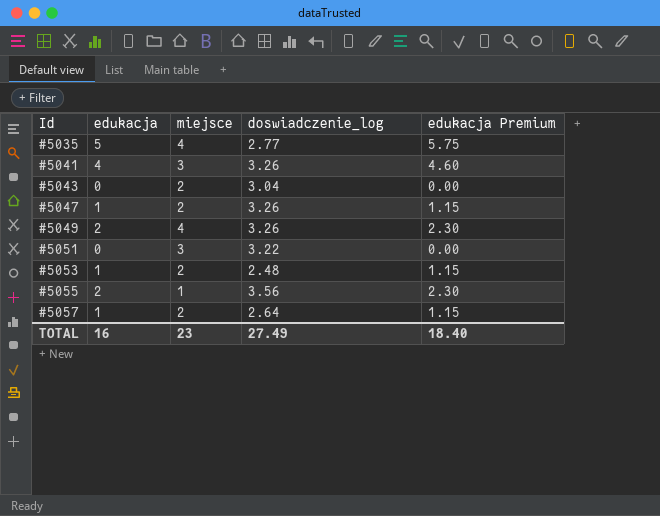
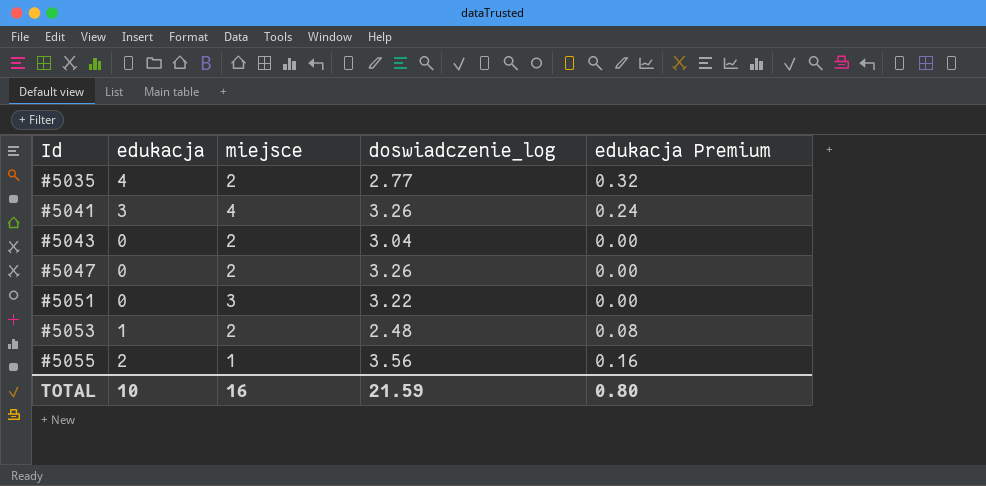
column edukacja Premium | formula: [edukacja] * 1.15 -> [edukacja] * 0.08
row #5049: 2 | 4 | 3.26 | 2.30 -> none
row #5057: 1 | 2 | 2.64 | 1.15 -> none
#5035 | edukacja: 5 -> 4
#5035 | miejsce: 4 -> 2
#5041 | edukacja: 4 -> 3
#5041 | miejsce: 3 -> 4
#5047 | edukacja: 1 -> 0
TOTAL | edukacja: 16 -> 10
TOTAL | miejsce: 23 -> 16
TOTAL | doswiadczenie_log: 27.49 -> 21.59
TOTAL | edukacja Premium: 18.40 -> 0.80

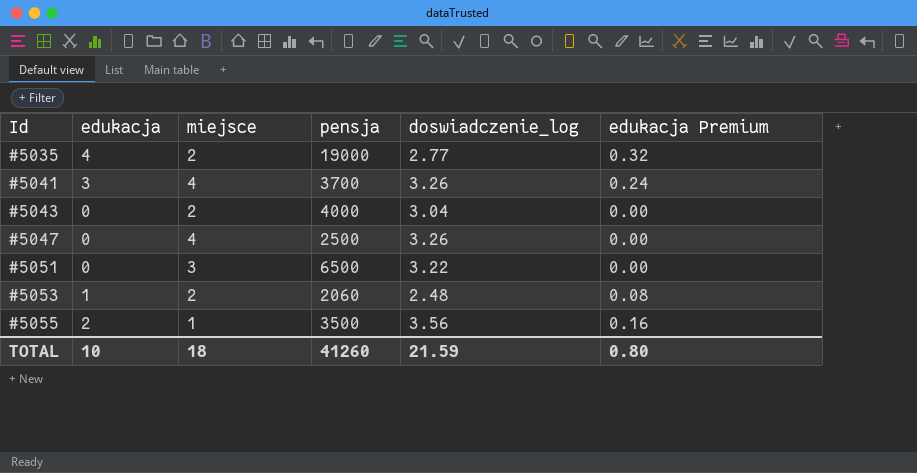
column pensja | position: none -> 4
#5047 | miejsce: 2 -> 4
TOTAL | miejsce: 16 -> 18

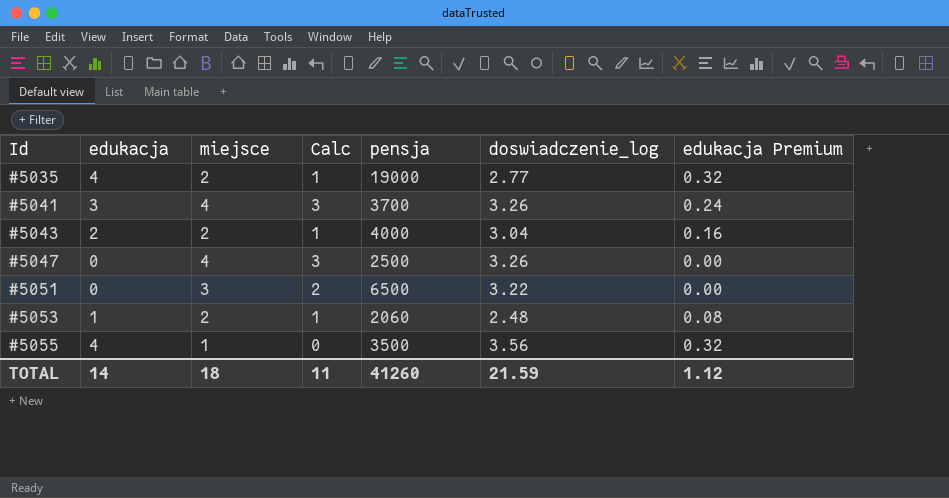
column Calc | formula: none -> [miejsce] - 1
#5043 | edukacja: 0 -> 2
#5043 | edukacja Premium: 0.00 -> 0.16
#5055 | edukacja: 2 -> 4
#5055 | edukacja Premium: 0.16 -> 0.32
TOTAL | edukacja: 10 -> 14
TOTAL | edukacja Premium: 0.80 -> 1.12

